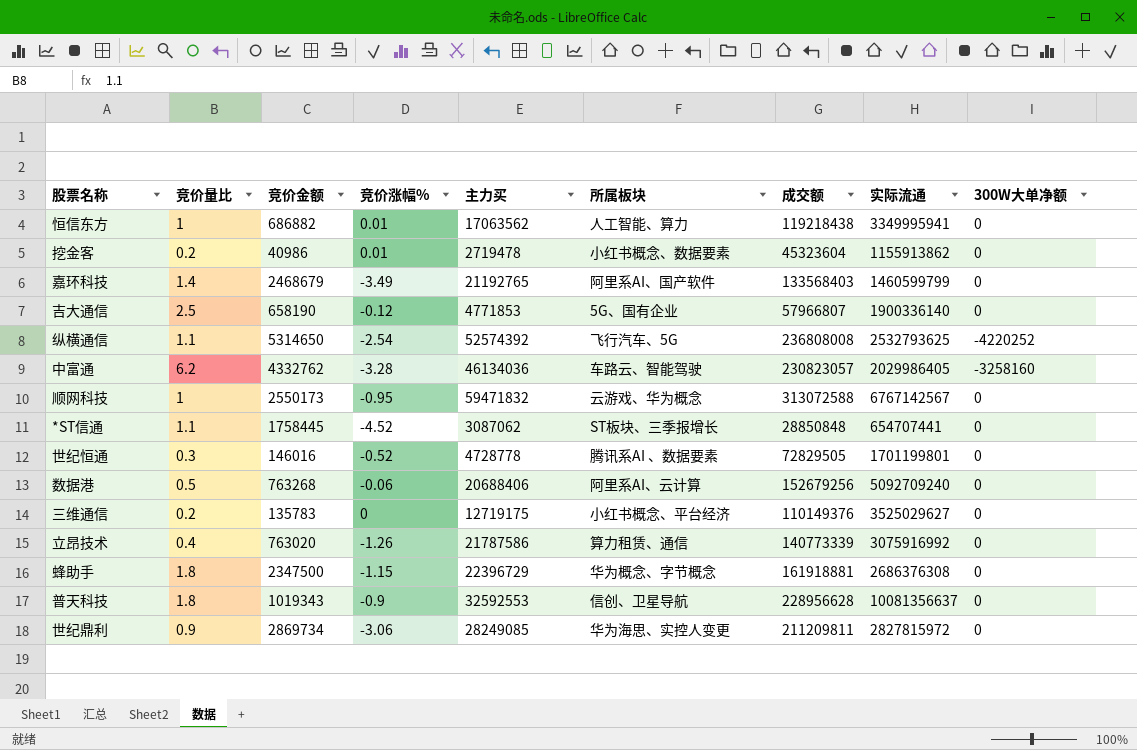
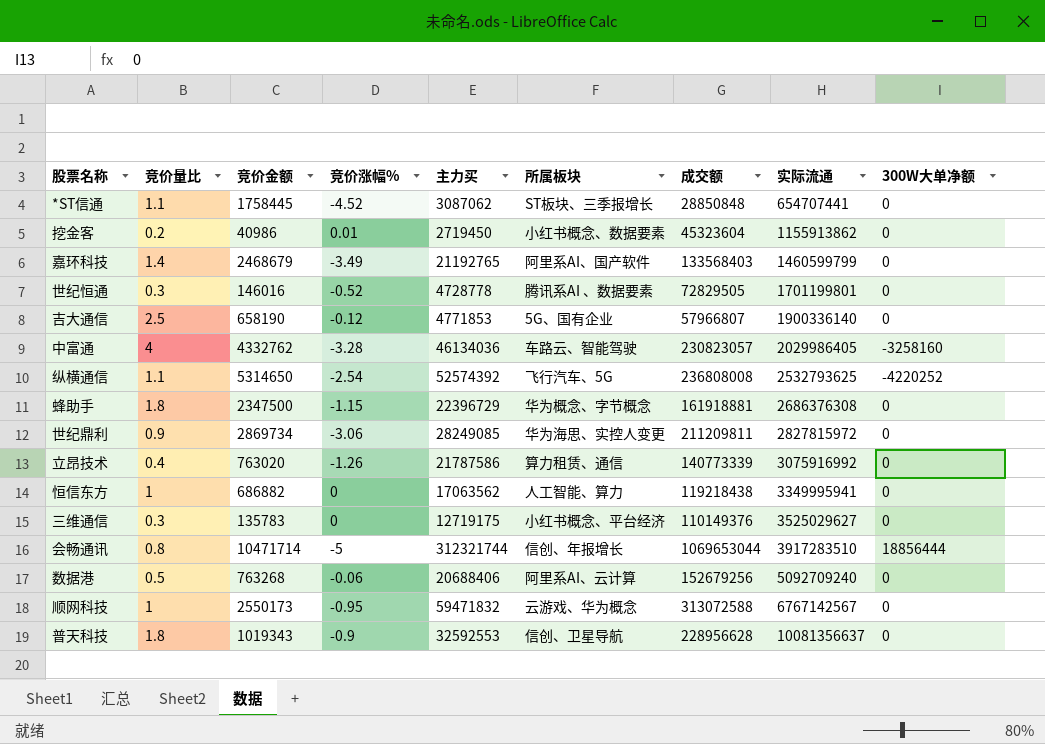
row order: none -> 实际流通 ascending
挖金客 | 主力买: 2719478 -> 2719450
中富通 | 竞价量比: 6.2 -> 4
恒信东方 | 竞价涨幅%: 0.01 -> 0
三维通信 | 竞价量比: 0.2 -> 0.3
row 会畅通讯: none -> 0.8 | 10471714 | -5 | 312321744 | 信创、年报增长 | 1069653044 | 3917283510 | 18856444

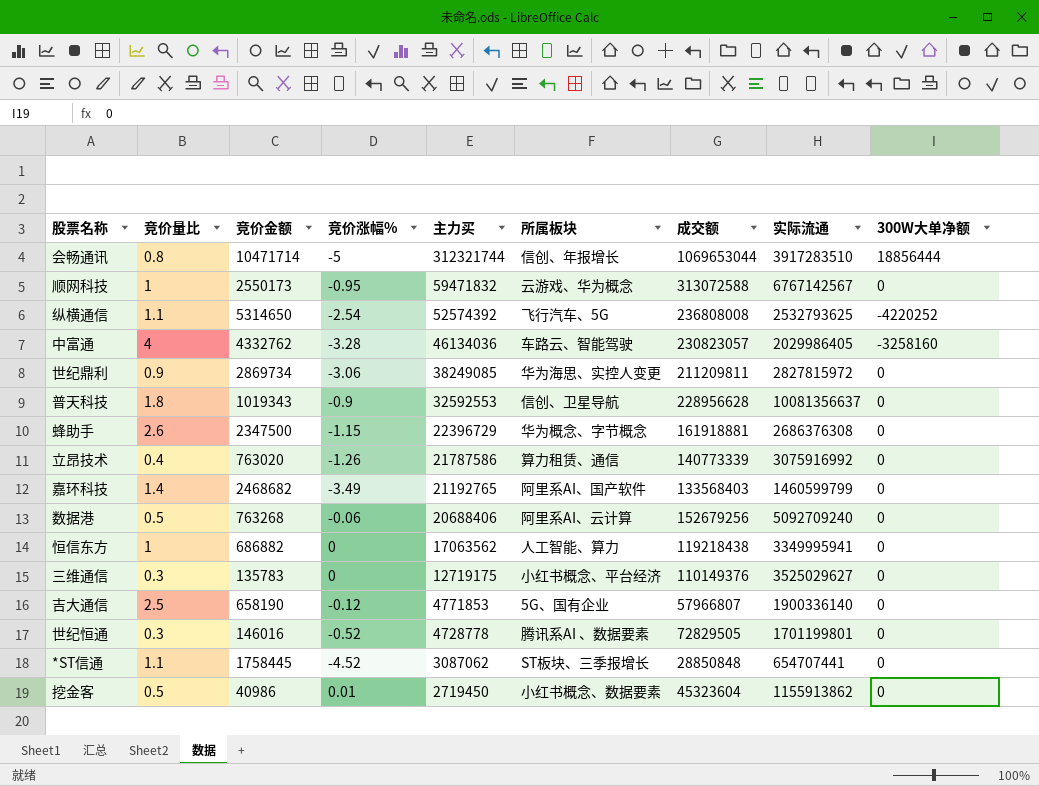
row order: 实际流通 ascending -> 主力买 descending
世纪鼎利 | 主力买: 28249085 -> 38249085
蜂助手 | 竞价量比: 1.8 -> 2.6
嘉环科技 | 竞价金额: 2468679 -> 2468682
挖金客 | 竞价量比: 0.2 -> 0.5

